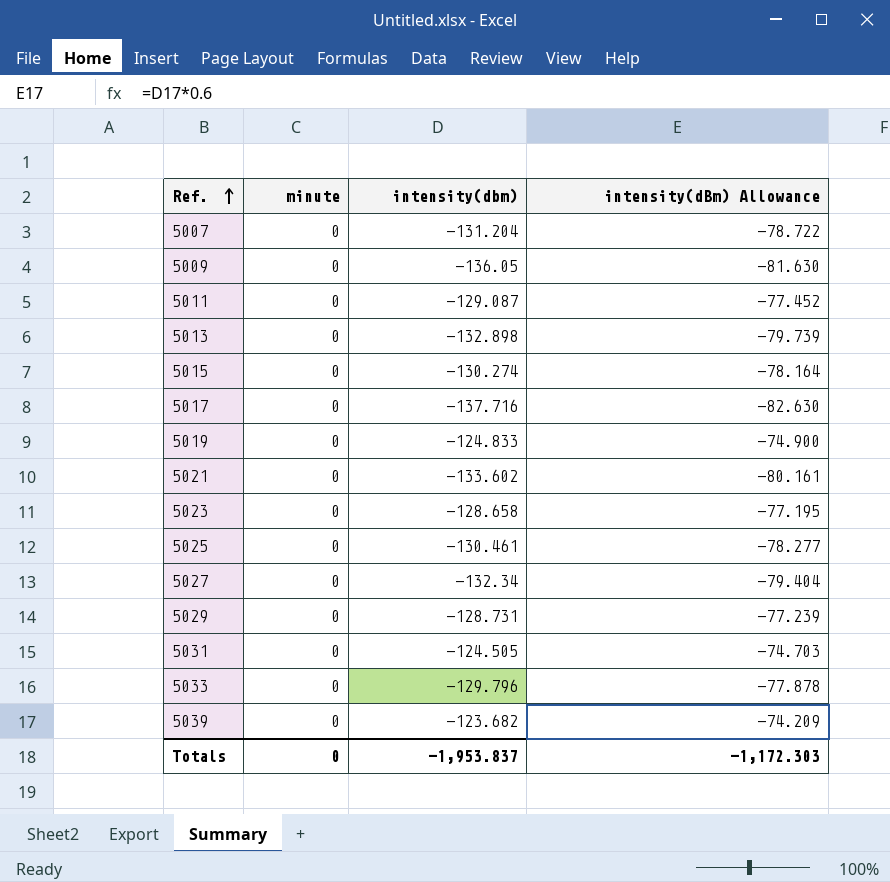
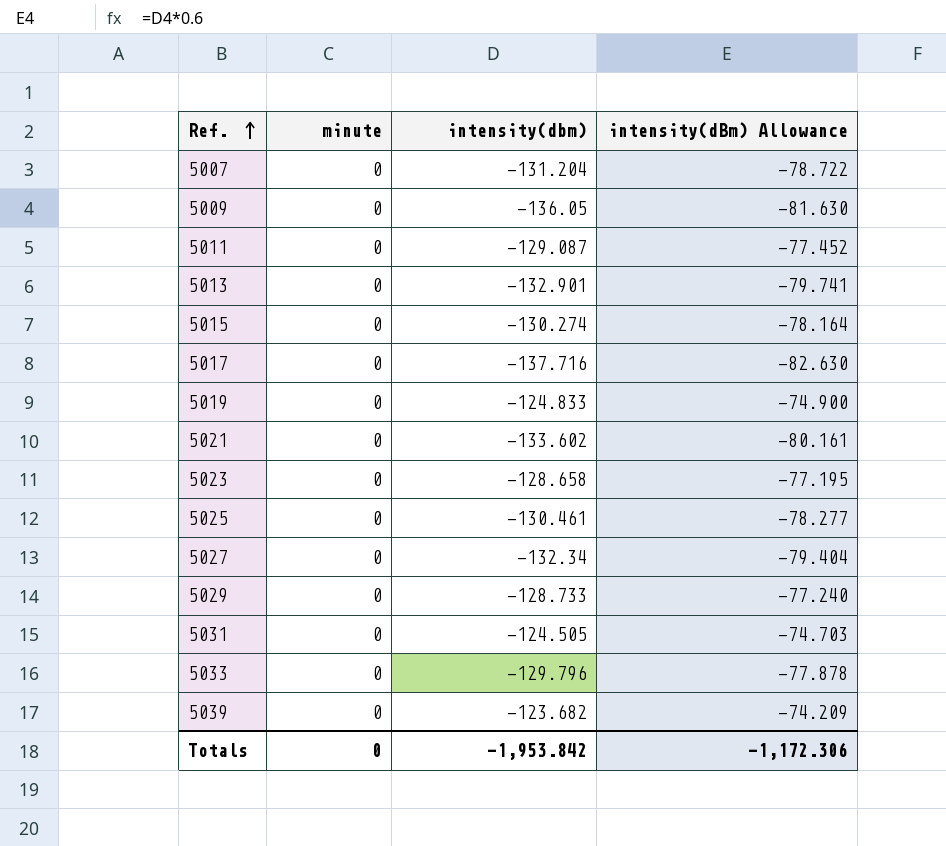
5013 | intensity(dbm): -132.898 -> -132.901
5013 | intensity(dBm) Allowance: -79.739 -> -79.741
5029 | intensity(dbm): -128.731 -> -128.733
5029 | intensity(dBm) Allowance: -77.239 -> -77.240
Totals | intensity(dbm): -1,953.837 -> -1,953.842
Totals | intensity(dBm) Allowance: -1,172.303 -> -1,172.306

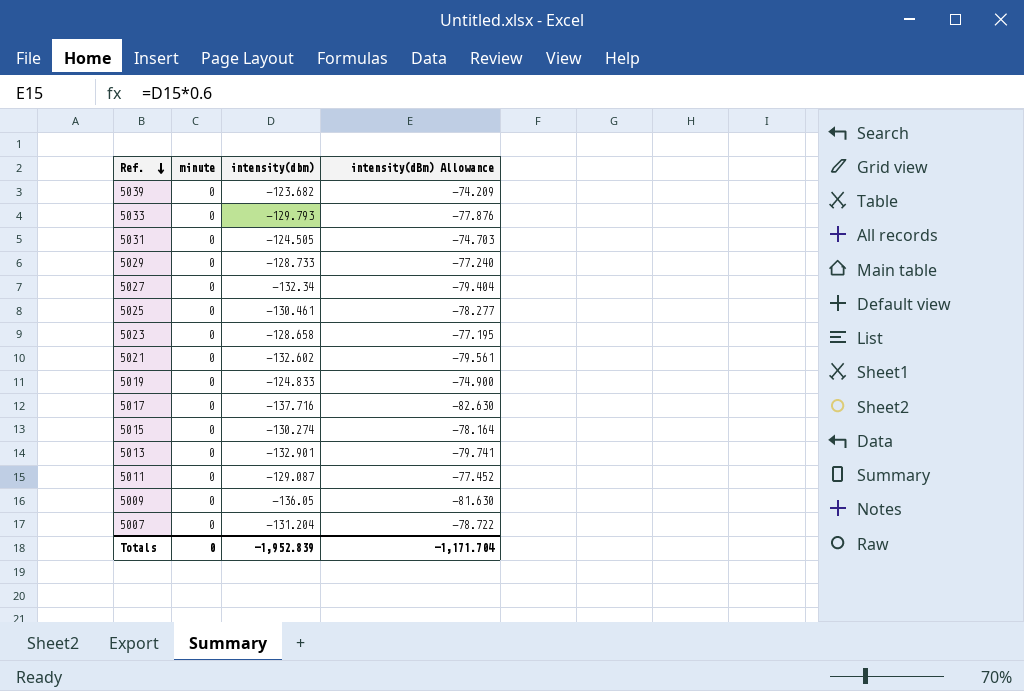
row order: Ref. ascending -> Ref. descending
5033 | intensity(dbm): -129.796 -> -129.793
5033 | intensity(dBm) Allowance: -77.878 -> -77.876
5021 | intensity(dbm): -133.602 -> -132.602
5021 | intensity(dBm) Allowance: -80.161 -> -79.561
Totals | intensity(dbm): -1,953.842 -> -1,952.839
Totals | intensity(dBm) Allowance: -1,172.306 -> -1,171.704

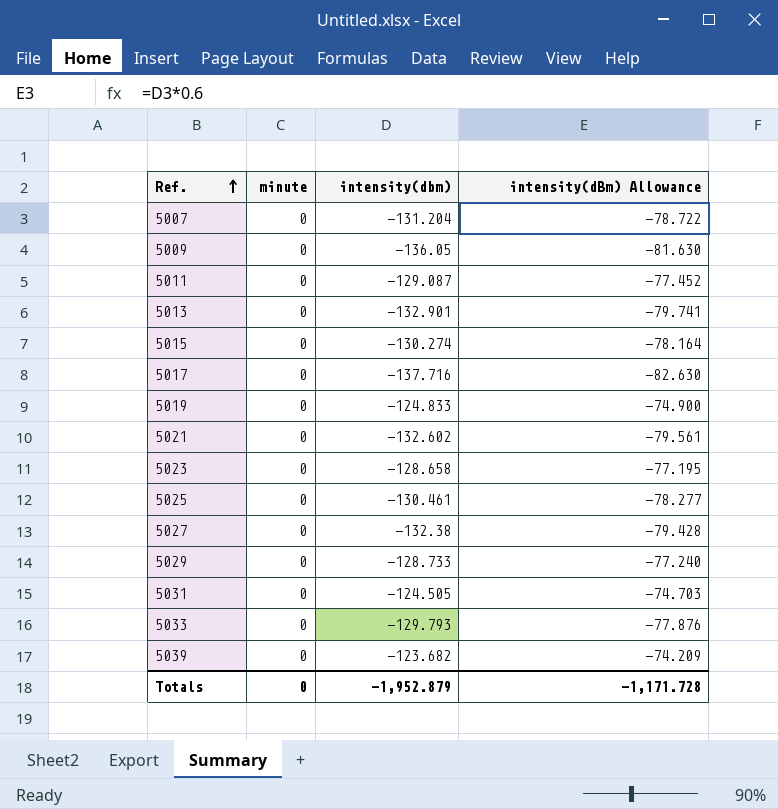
row order: Ref. descending -> Ref. ascending
5027 | intensity(dbm): -132.34 -> -132.38
5027 | intensity(dBm) Allowance: -79.404 -> -79.428
Totals | intensity(dbm): -1,952.839 -> -1,952.879
Totals | intensity(dBm) Allowance: -1,171.704 -> -1,171.728

